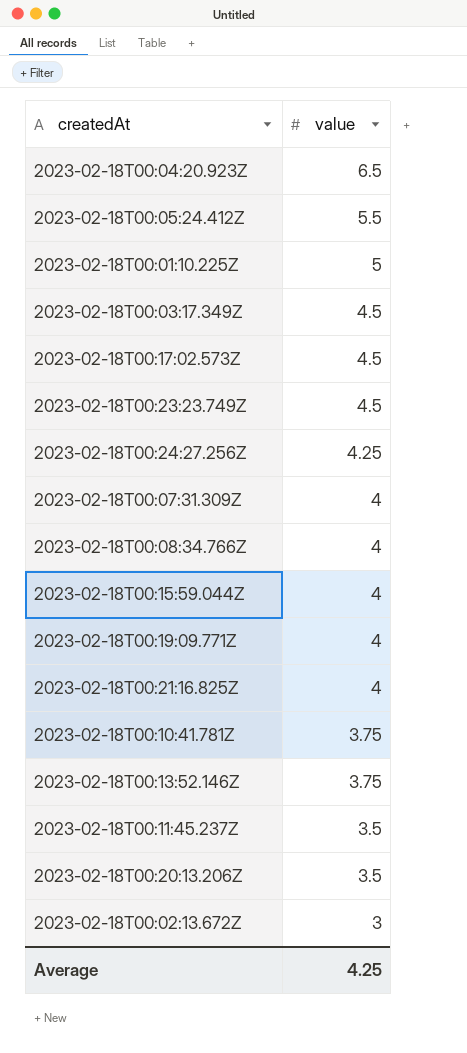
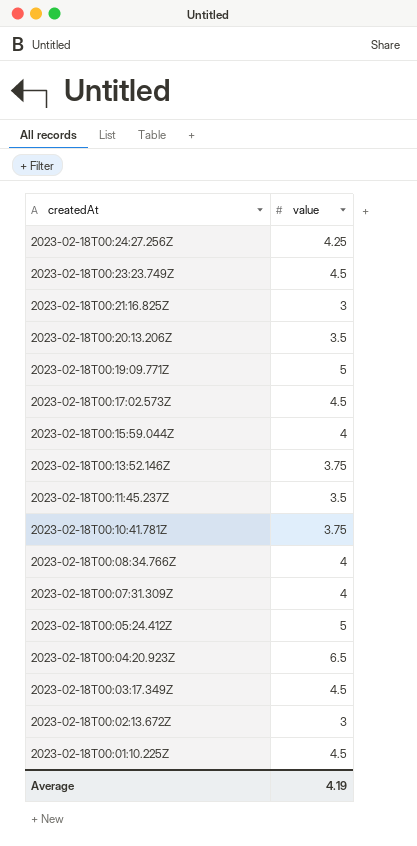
row order: value descending -> createdAt descending
2023-02-18T00:21:16.825Z | value: 4 -> 3
2023-02-18T00:19:09.771Z | value: 4 -> 5
2023-02-18T00:05:24.412Z | value: 5.5 -> 5
2023-02-18T00:01:10.225Z | value: 5 -> 4.5
Average | value: 4.25 -> 4.19

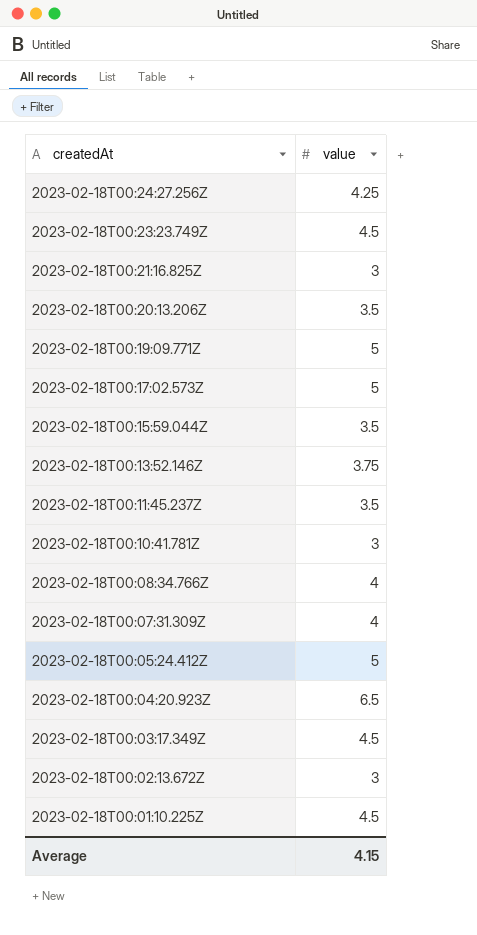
2023-02-18T00:17:02.573Z | value: 4.5 -> 5
2023-02-18T00:15:59.044Z | value: 4 -> 3.5
2023-02-18T00:10:41.781Z | value: 3.75 -> 3
Average | value: 4.19 -> 4.15

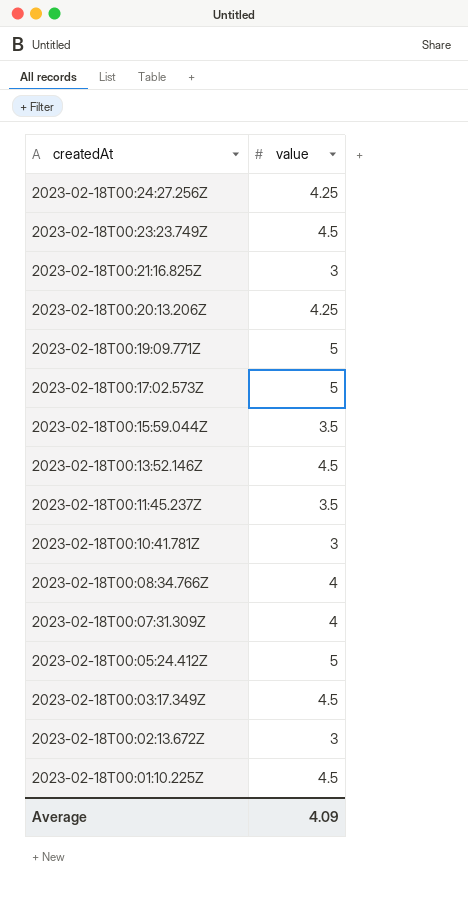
row 2023-02-18T00:04:20.923Z: 6.5 -> none
2023-02-18T00:20:13.206Z | value: 3.5 -> 4.25
2023-02-18T00:13:52.146Z | value: 3.75 -> 4.5
Average | value: 4.15 -> 4.09

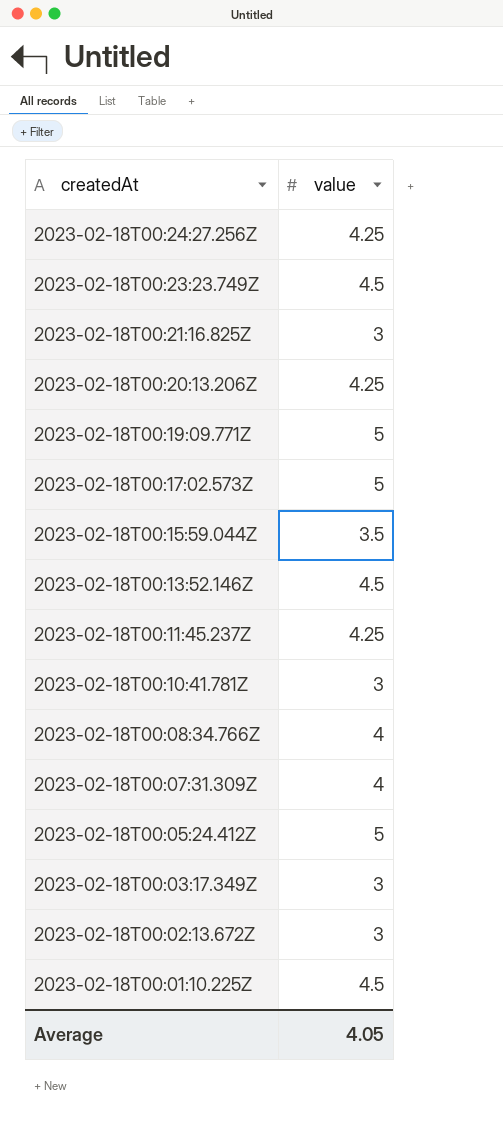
2023-02-18T00:11:45.237Z | value: 3.5 -> 4.25
2023-02-18T00:03:17.349Z | value: 4.5 -> 3
Average | value: 4.09 -> 4.05

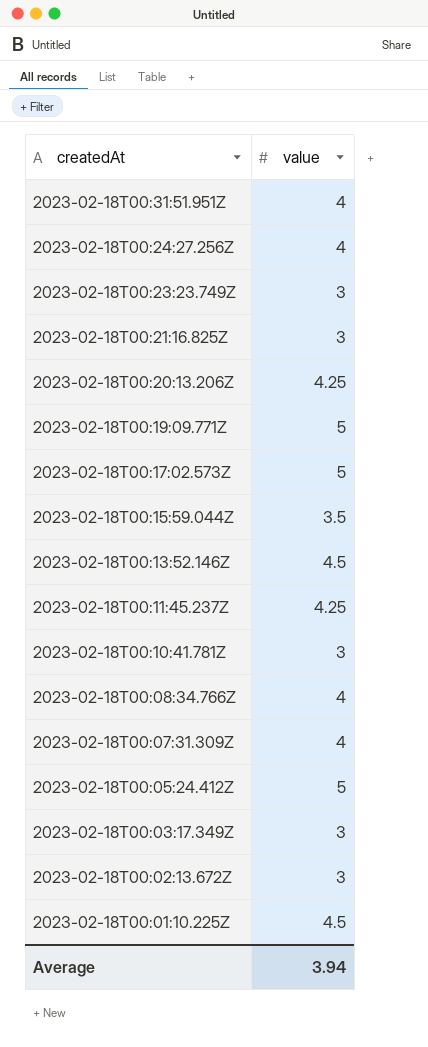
row 2023-02-18T00:31:51.951Z: none -> 4
2023-02-18T00:24:27.256Z | value: 4.25 -> 4
2023-02-18T00:23:23.749Z | value: 4.5 -> 3
Average | value: 4.05 -> 3.94

